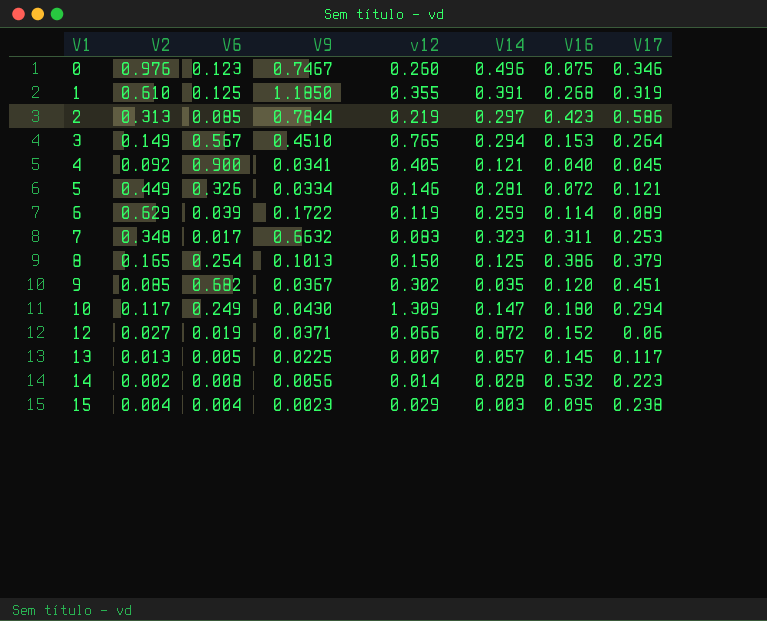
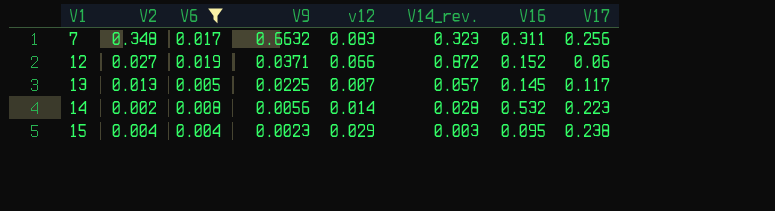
filter: none -> V6 <= 0.019
column name: V14 -> V14_rev.
7 | V17: 0.253 -> 0.256

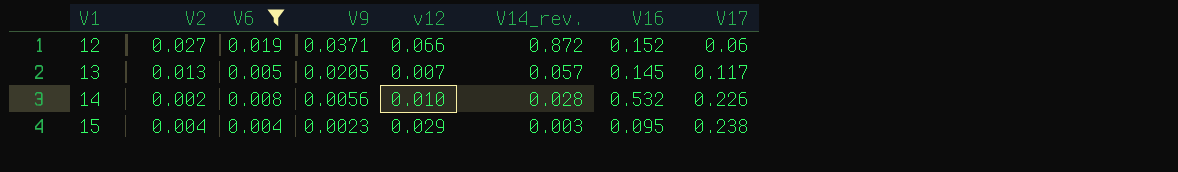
row 7: 0.348 | 0.017 | 0.6632 | 0.083 | 0.323 | 0.311 | 0.256 -> none
13 | V9: 0.0225 -> 0.0205
14 | v12: 0.014 -> 0.010
14 | V17: 0.223 -> 0.226

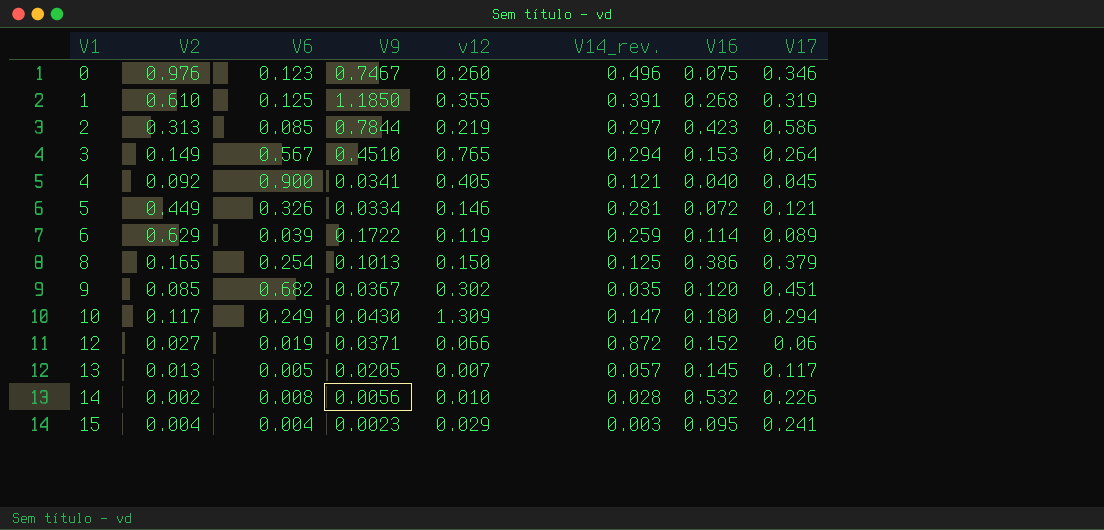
filter: V6 <= 0.019 -> none
15 | V17: 0.238 -> 0.241

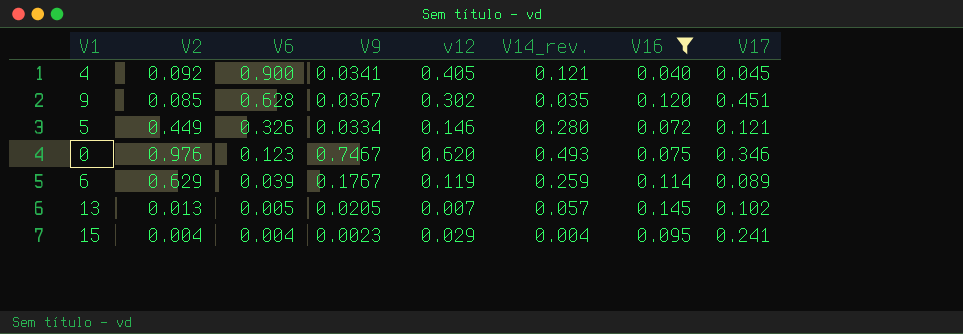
filter: none -> V16 <= 0.145
row order: V1 ascending -> V6 descending
9 | V6: 0.682 -> 0.628
5 | V14_rev.: 0.281 -> 0.280
0 | v12: 0.260 -> 0.620
0 | V14_rev.: 0.496 -> 0.493
6 | V9: 0.1722 -> 0.1767
13 | V17: 0.117 -> 0.102
15 | V14_rev.: 0.003 -> 0.004

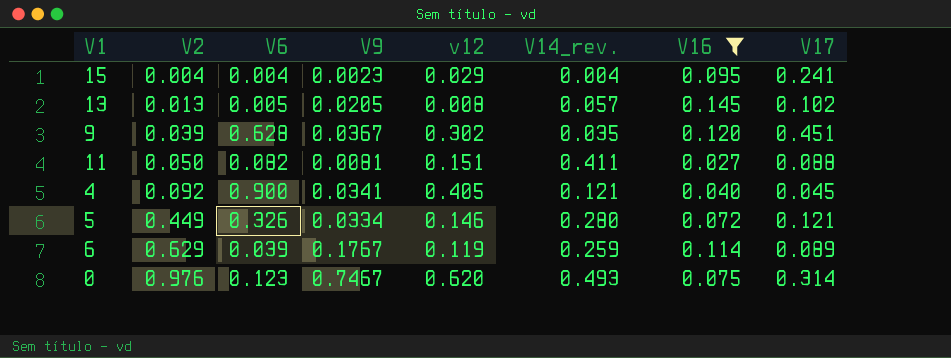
row order: V6 descending -> V2 ascending
13 | v12: 0.007 -> 0.008
9 | V2: 0.085 -> 0.039
row 11: none -> 0.050 | 0.082 | 0.0081 | 0.151 | 0.411 | 0.027 | 0.088
0 | V17: 0.346 -> 0.314

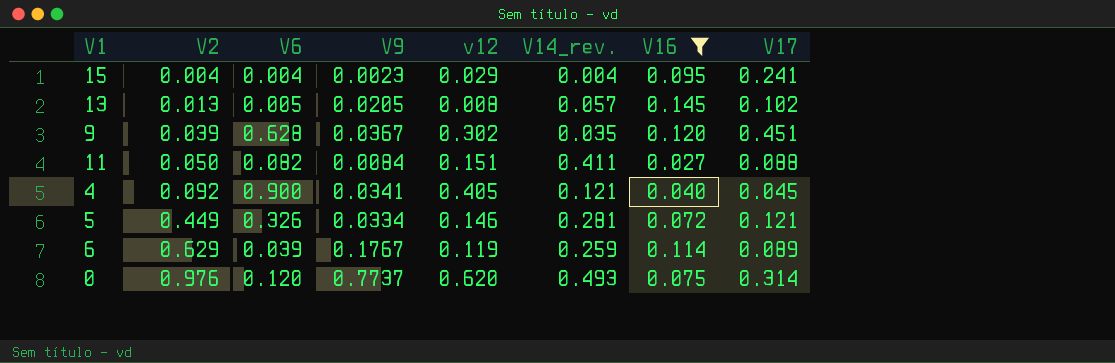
11 | V9: 0.0081 -> 0.0084
5 | V14_rev.: 0.280 -> 0.281
0 | V6: 0.123 -> 0.120
0 | V9: 0.7467 -> 0.7737

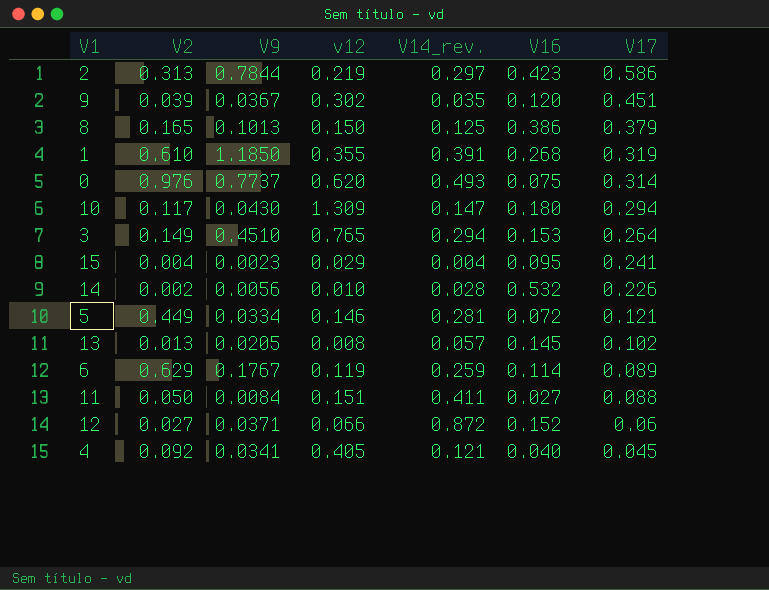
filter: V16 <= 0.145 -> none
row order: V2 ascending -> V17 descending
column V6 | position: 3 -> none

